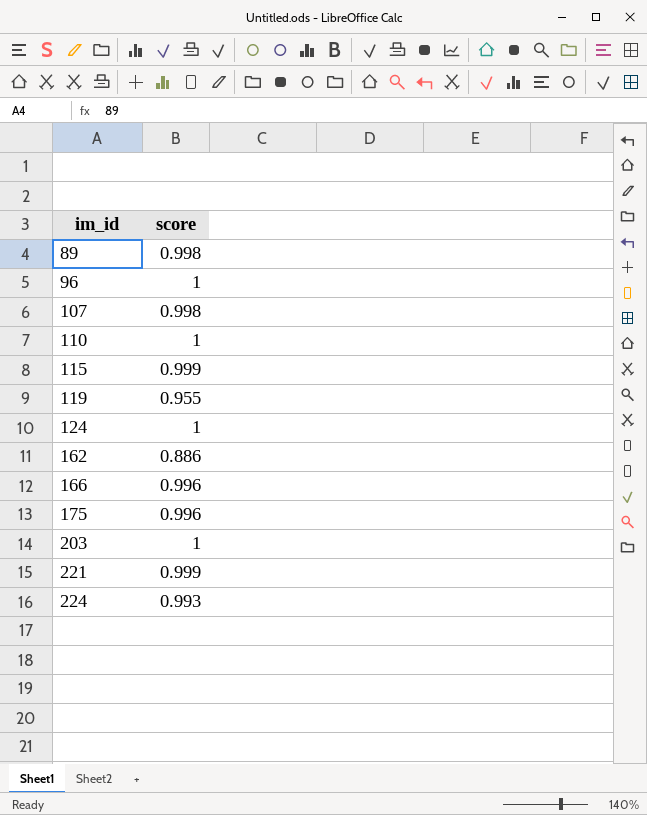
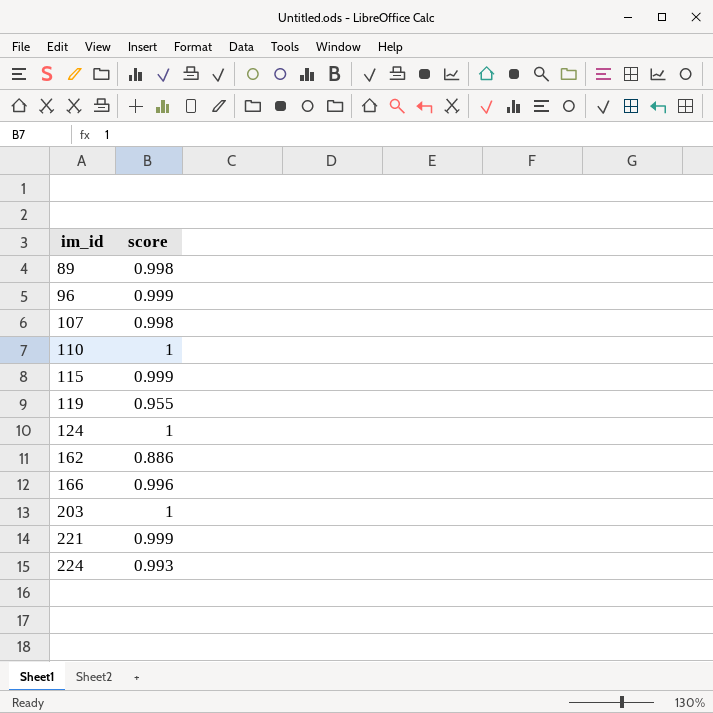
row 175: 0.996 -> none
96 | score: 1 -> 0.999

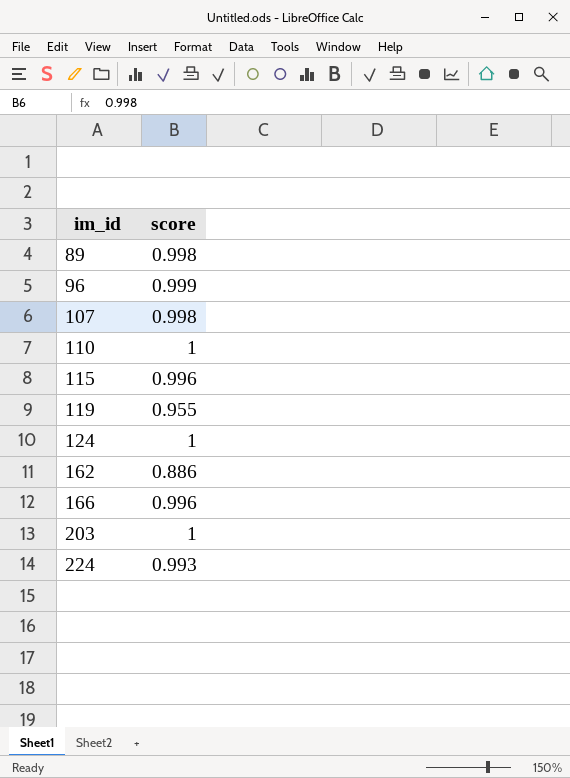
row 221: 0.999 -> none
115 | score: 0.999 -> 0.996

